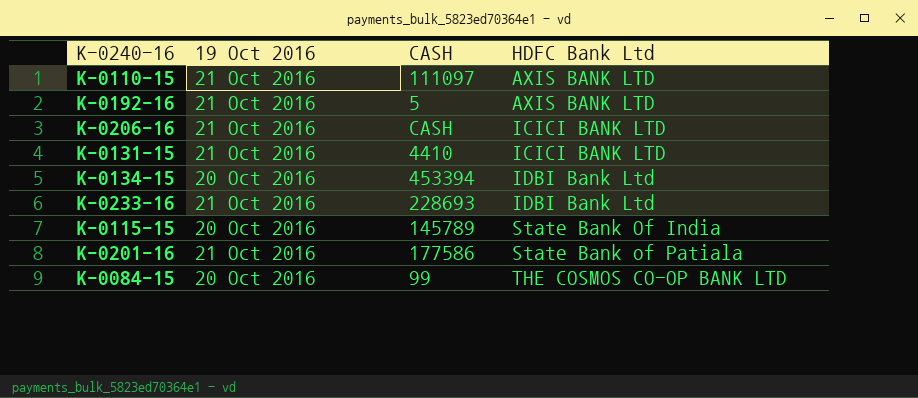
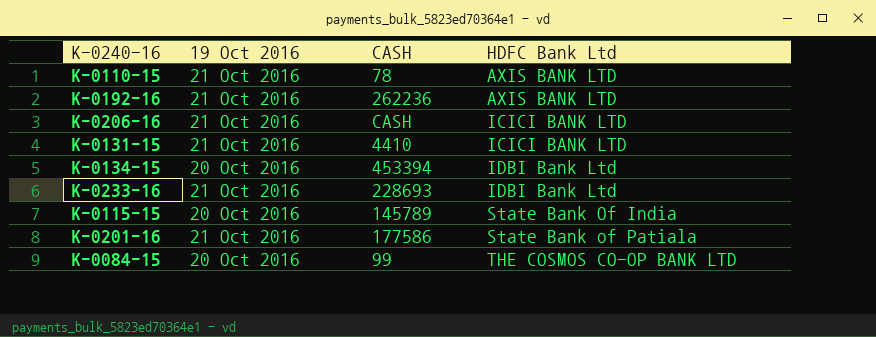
K-0110-15 | CASH: 111097 -> 78
K-0192-16 | CASH: 5 -> 262236

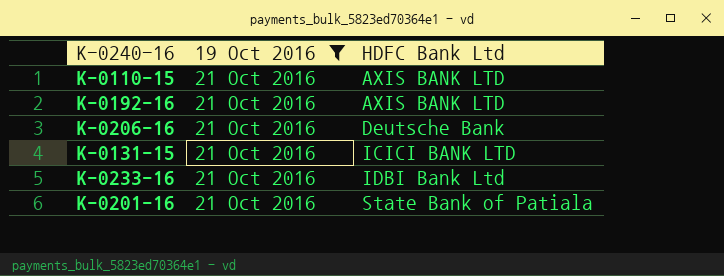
filter: none -> 19 Oct 2016 = 21 Oct 2016
column CASH | position: 3 -> none
K-0206-16 | HDFC Bank Ltd: ICICI BANK LTD -> Deutsche Bank

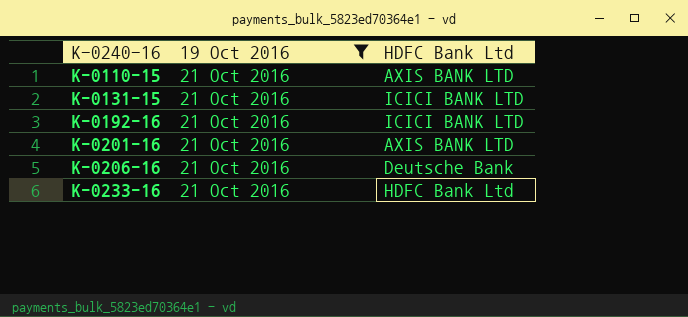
row order: HDFC Bank Ltd ascending -> K-0240-16 ascending
K-0192-16 | HDFC Bank Ltd: AXIS BANK LTD -> ICICI BANK LTD
K-0201-16 | HDFC Bank Ltd: State Bank of Patiala -> AXIS BANK LTD
K-0233-16 | HDFC Bank Ltd: IDBI Bank Ltd -> HDFC Bank Ltd

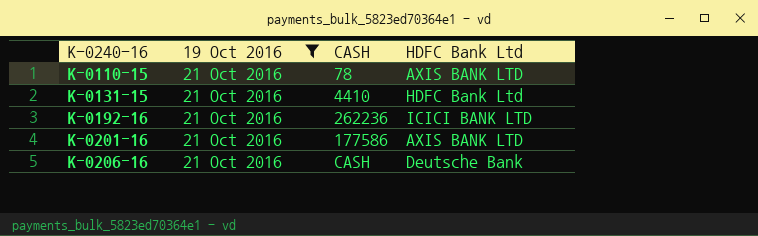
column CASH | position: none -> 3
row K-0233-16: 21 Oct 2016 | HDFC Bank Ltd -> none
K-0131-15 | HDFC Bank Ltd: ICICI BANK LTD -> HDFC Bank Ltd

